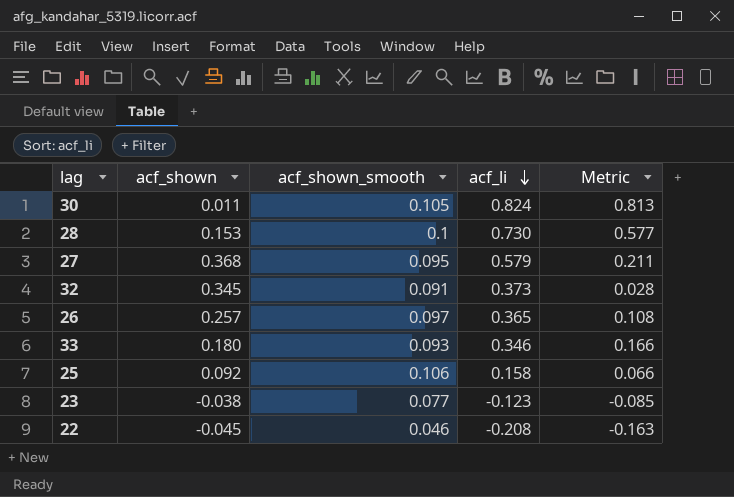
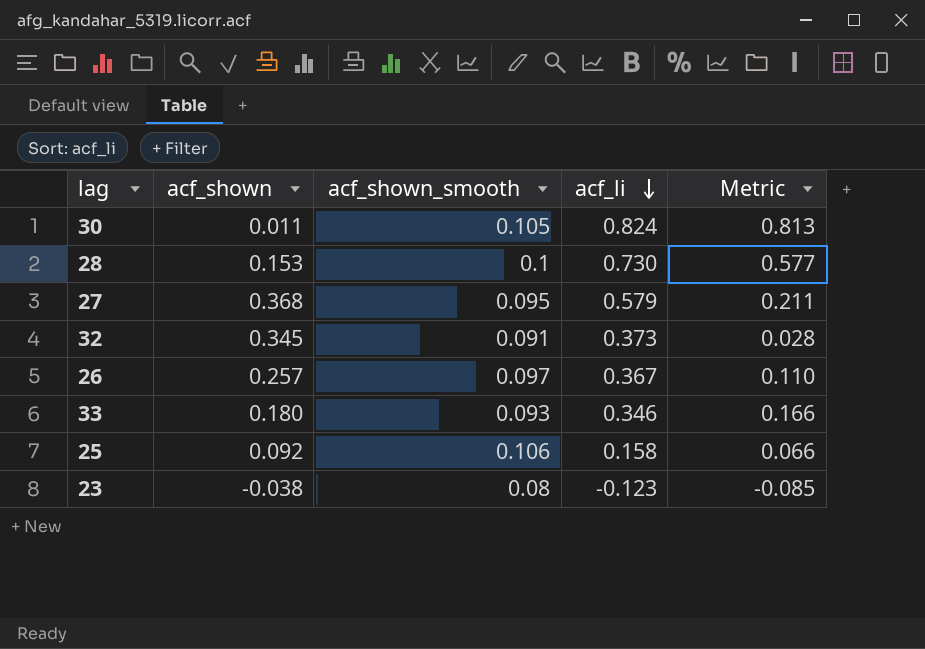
row 22: -0.045 | 0.046 | -0.208 | -0.163 -> none
26 | acf_li: 0.365 -> 0.367
26 | Metric: 0.108 -> 0.110
23 | acf_shown_smooth: 0.077 -> 0.08

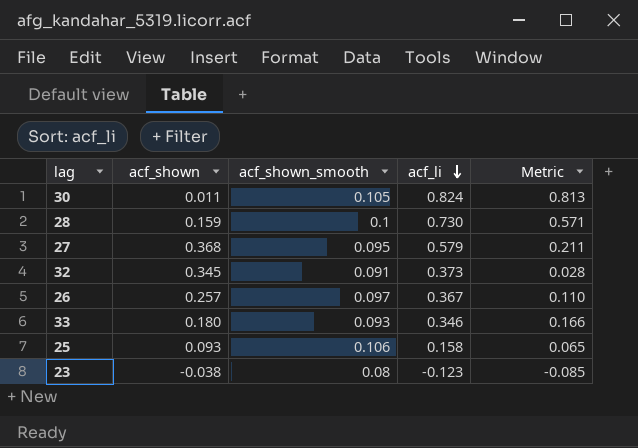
28 | acf_shown: 0.153 -> 0.159
28 | Metric: 0.577 -> 0.571
25 | acf_shown: 0.092 -> 0.093
25 | Metric: 0.066 -> 0.065

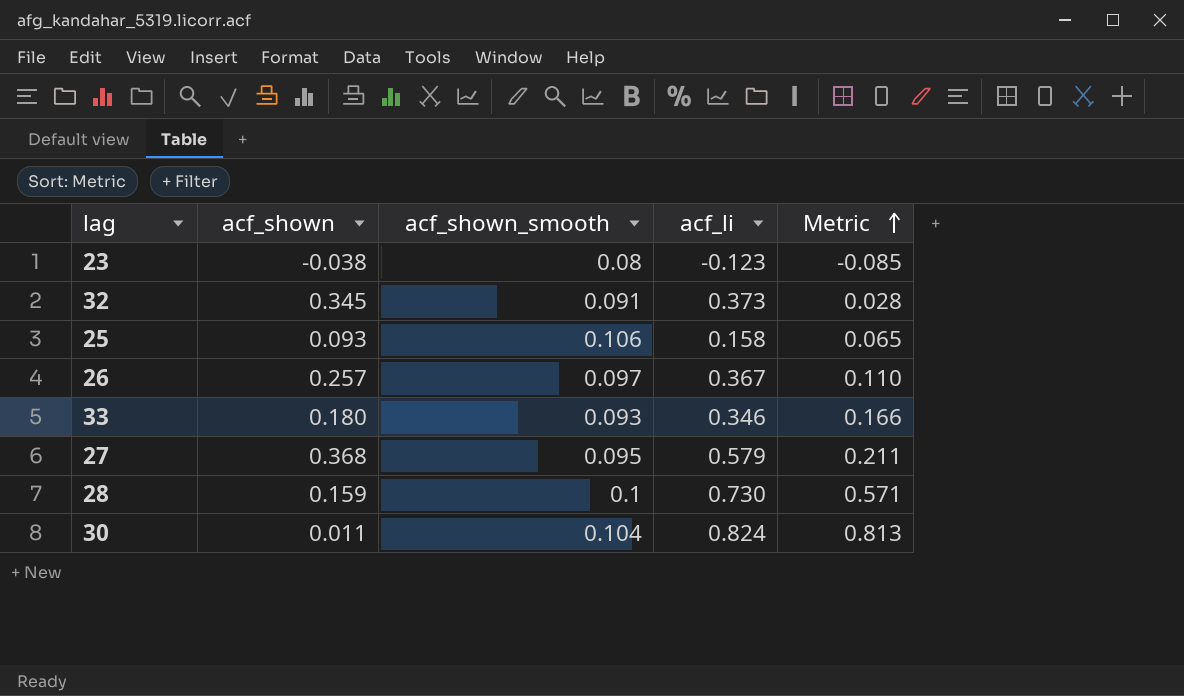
row order: acf_li descending -> Metric ascending
30 | acf_shown_smooth: 0.105 -> 0.104

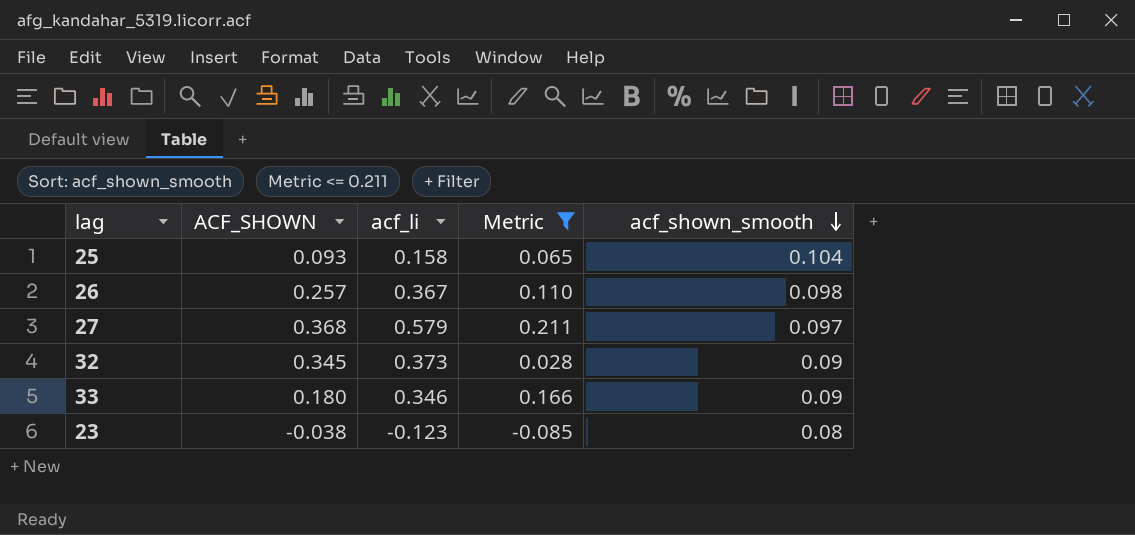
filter: none -> Metric <= 0.211
row order: Metric ascending -> acf_shown_smooth descending
column name: acf_shown -> ACF_SHOWN
column acf_shown_smooth | position: 3 -> 5
25 | acf_shown_smooth: 0.106 -> 0.104
26 | acf_shown_smooth: 0.097 -> 0.098
27 | acf_shown_smooth: 0.095 -> 0.097
32 | acf_shown_smooth: 0.091 -> 0.09
33 | acf_shown_smooth: 0.093 -> 0.09

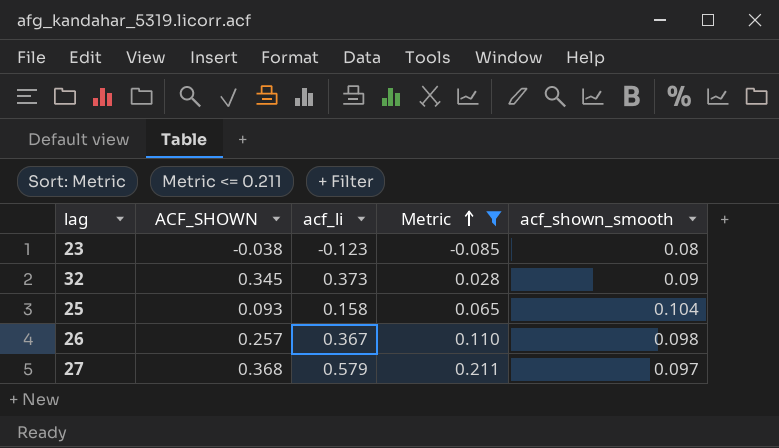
row order: acf_shown_smooth descending -> Metric ascending
row 33: 0.180 | 0.346 | 0.166 | 0.09 -> none

